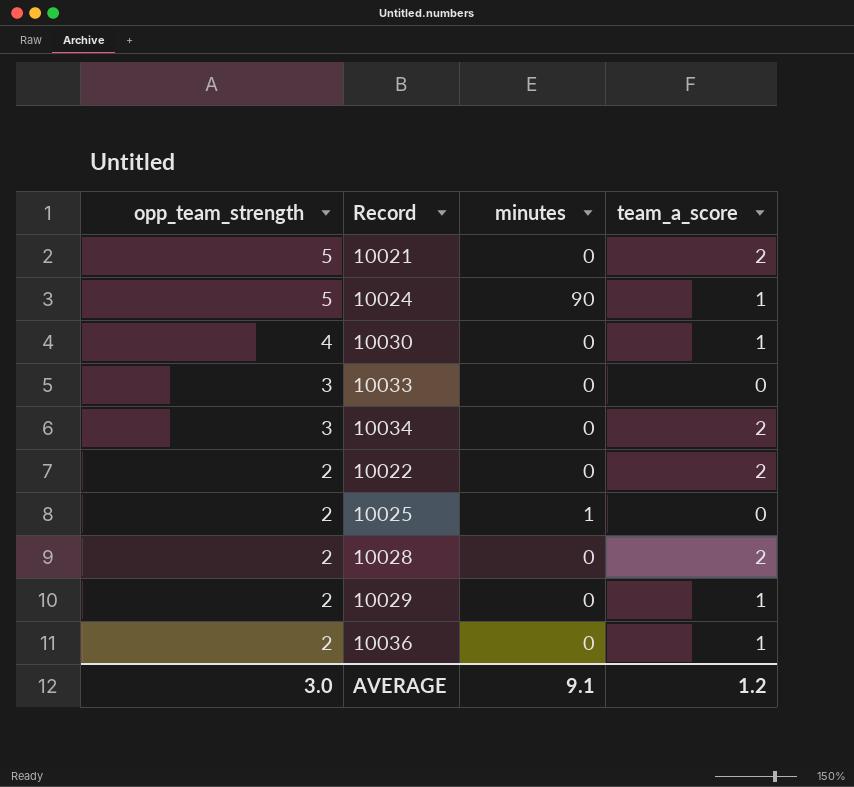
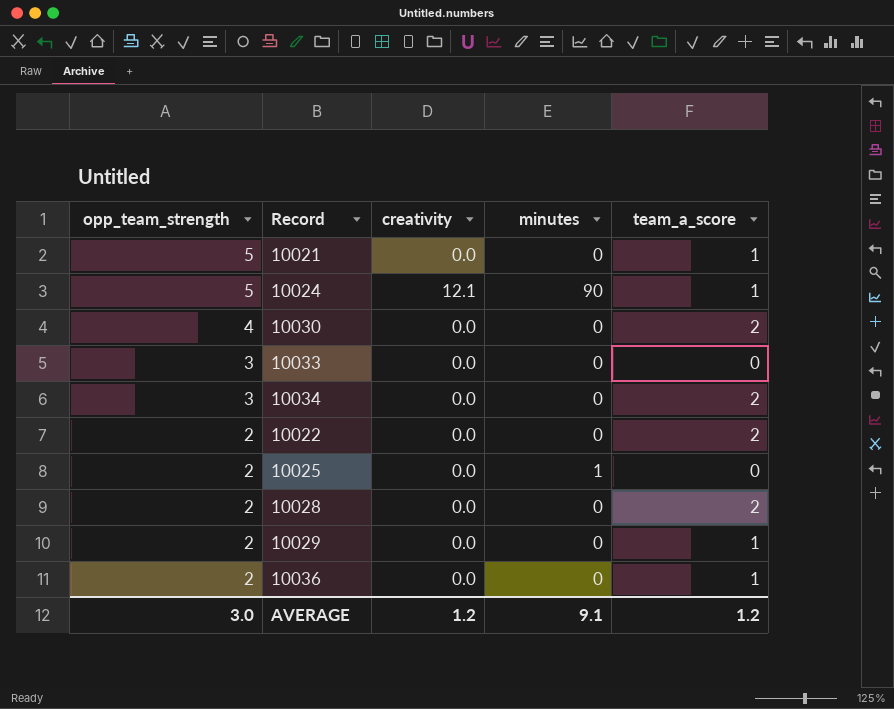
column creativity | position: none -> 3
10021 | team_a_score: 2 -> 1
10030 | team_a_score: 1 -> 2

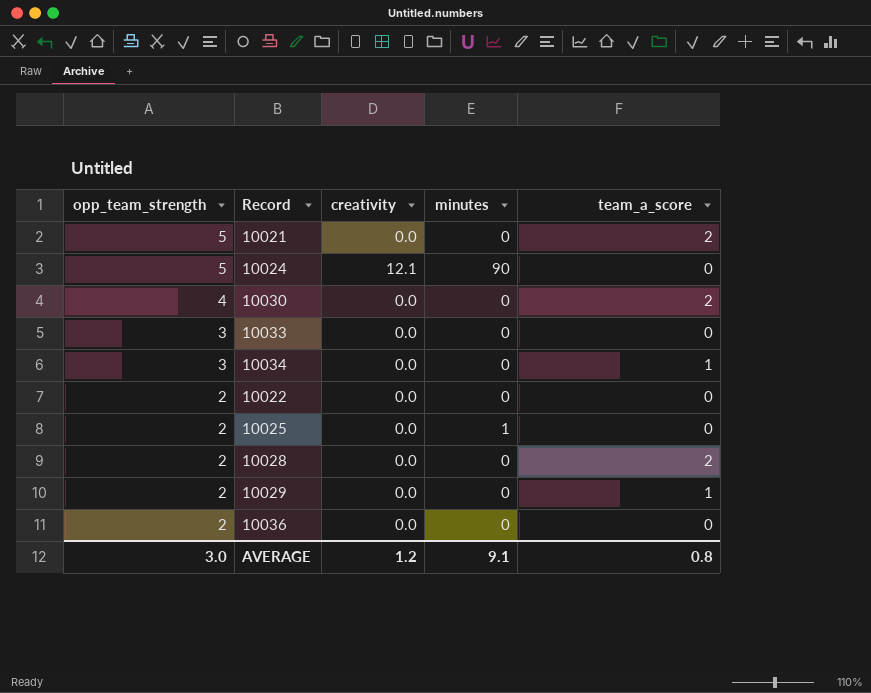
10021 | team_a_score: 1 -> 2
10024 | team_a_score: 1 -> 0
10034 | team_a_score: 2 -> 1
10022 | team_a_score: 2 -> 0
10036 | team_a_score: 1 -> 0
AVERAGE | team_a_score: 1.2 -> 0.8

